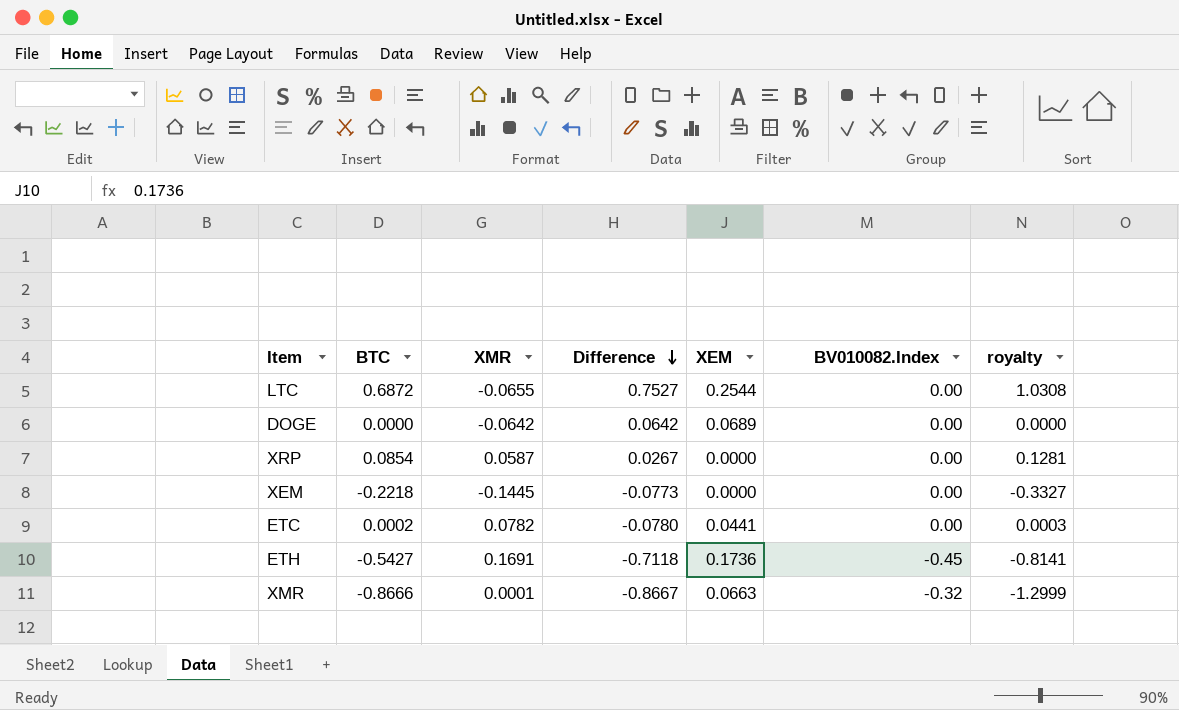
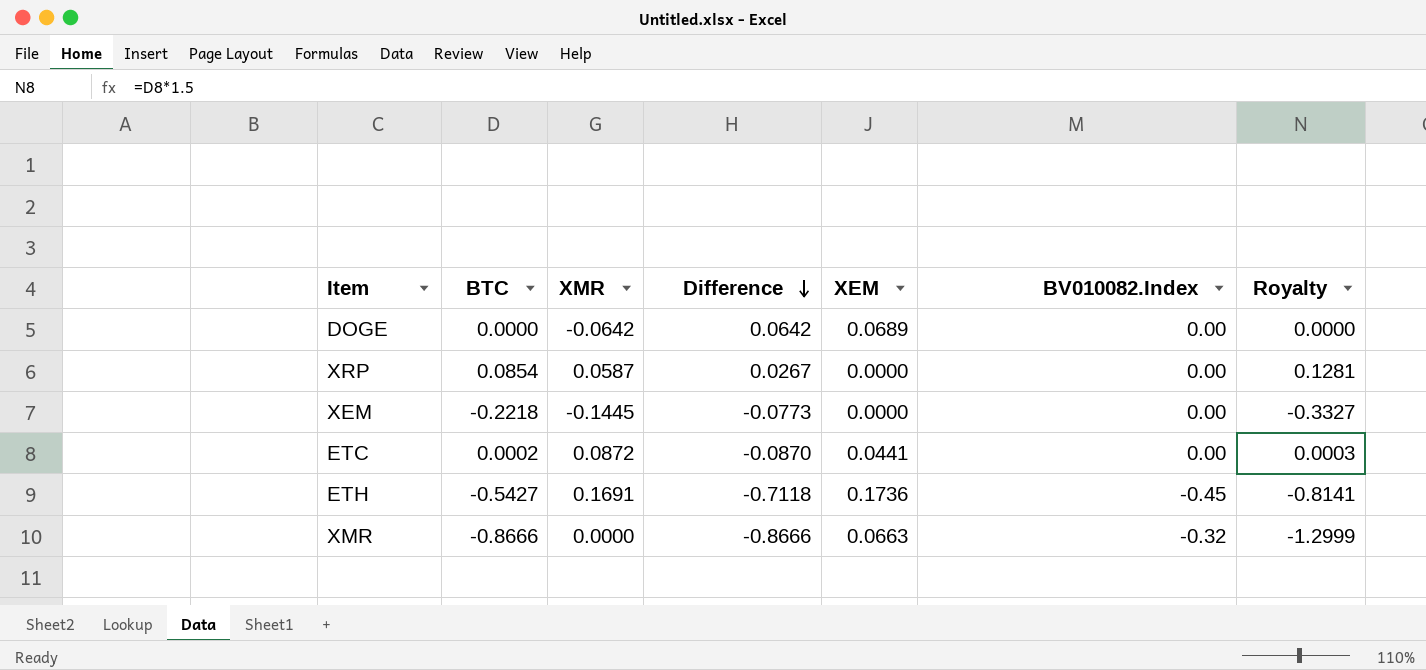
column name: royalty -> Royalty
row LTC: 0.6872 | -0.0655 | 0.7527 | 0.2544 | 0.00 | 1.0308 -> none
ETC | XMR: 0.0782 -> 0.0872
ETC | Difference: -0.0780 -> -0.0870
XMR | XMR: 0.0001 -> 0.0000
XMR | Difference: -0.8667 -> -0.8666

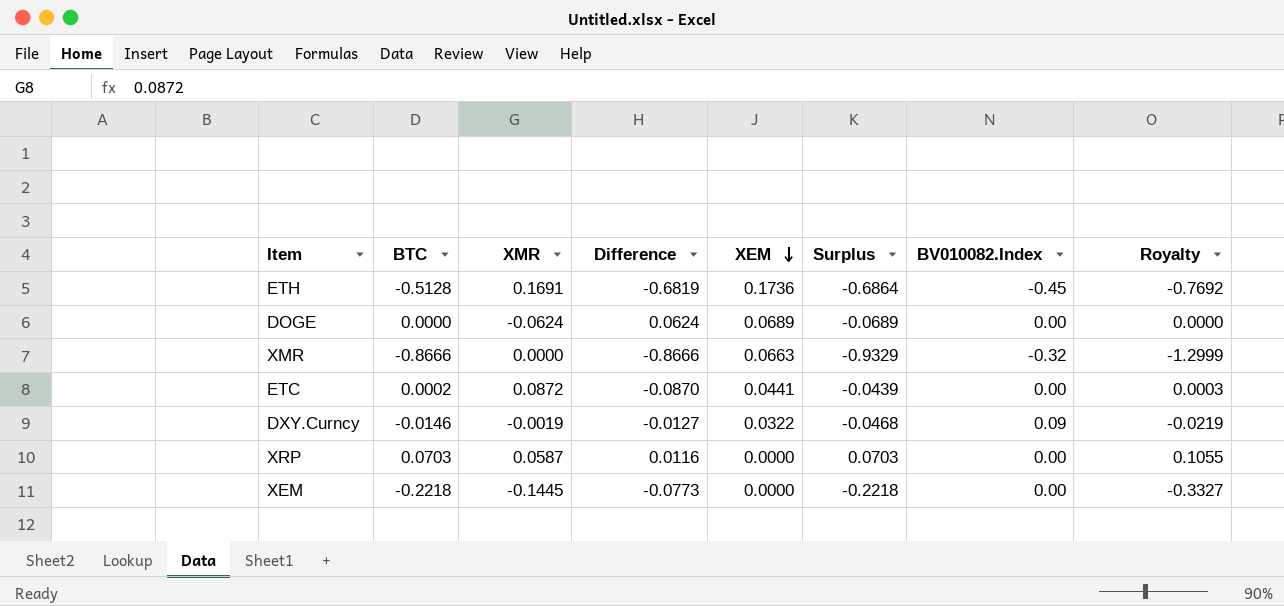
row order: Difference descending -> XEM descending
column Surplus | formula: none -> [BTC] - [XEM]
ETH | BTC: -0.5427 -> -0.5128
ETH | Difference: -0.7118 -> -0.6819
ETH | Royalty: -0.8141 -> -0.7692
DOGE | XMR: -0.0642 -> -0.0624
DOGE | Difference: 0.0642 -> 0.0624
row DXY.Curncy: none -> -0.0146 | -0.0019 | -0.0127 | 0.0322 | -0.0468 | 0.09 | -0.0219
XRP | BTC: 0.0854 -> 0.0703
XRP | Difference: 0.0267 -> 0.0116
XRP | Royalty: 0.1281 -> 0.1055

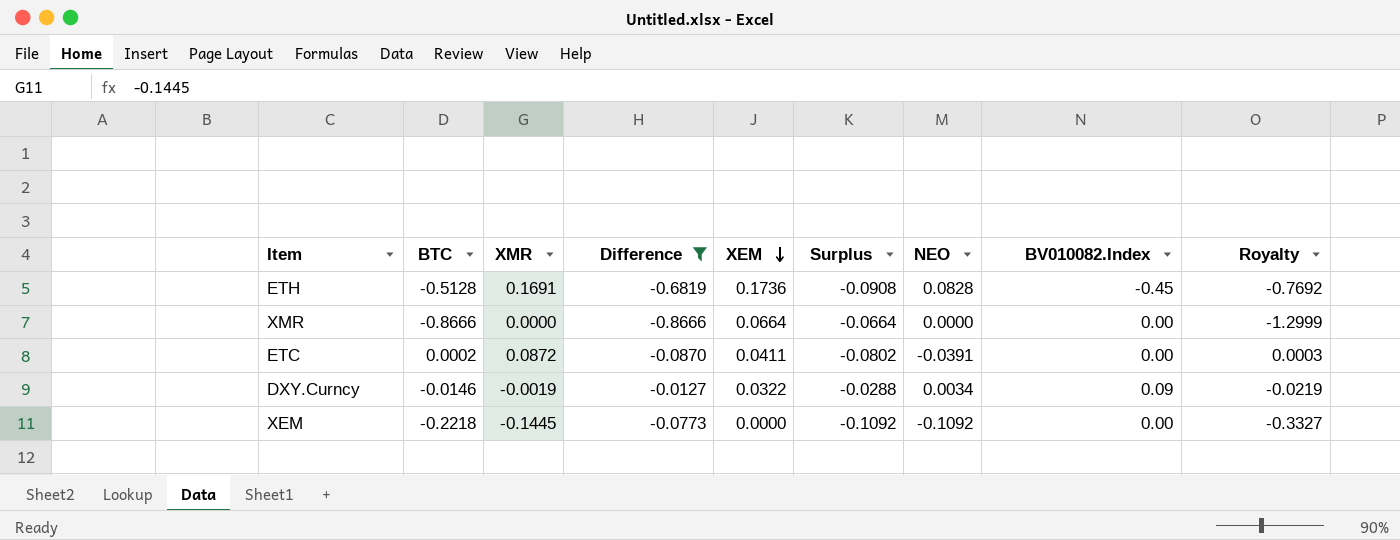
filter: none -> Difference <= -0.0127
column Surplus | formula: [BTC] - [XEM] -> [NEO] - [XEM]
column NEO | position: none -> 7
XMR | XEM: 0.0663 -> 0.0664
XMR | BV010082.Index: -0.32 -> 0.00
ETC | XEM: 0.0441 -> 0.0411

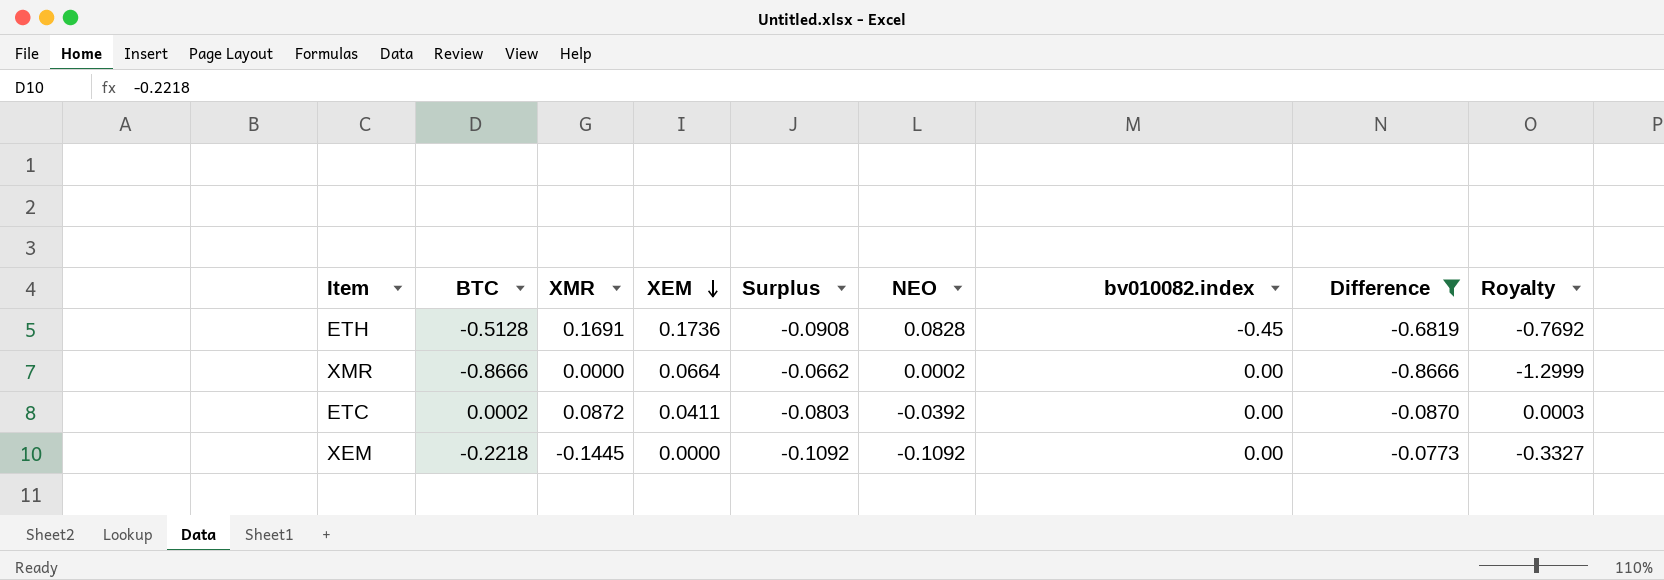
column name: BV010082.Index -> bv010082.index
column Difference | position: 4 -> 8
row DXY.Curncy: -0.0146 | -0.0019 | -0.0127 | 0.0322 | -0.0288 | 0.0034 | 0.09 | -0.0219 -> none
XMR | Surplus: -0.0664 -> -0.0662
XMR | NEO: 0.0000 -> 0.0002
ETC | Surplus: -0.0802 -> -0.0803
ETC | NEO: -0.0391 -> -0.0392

